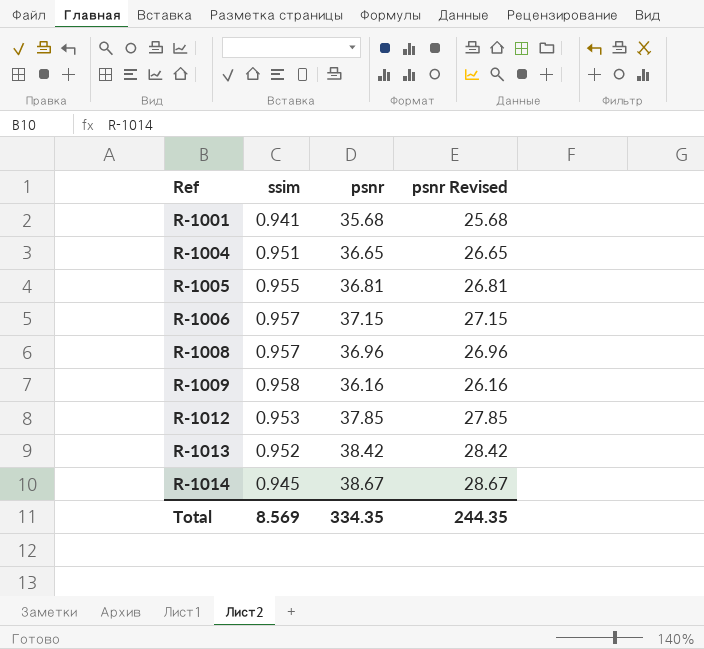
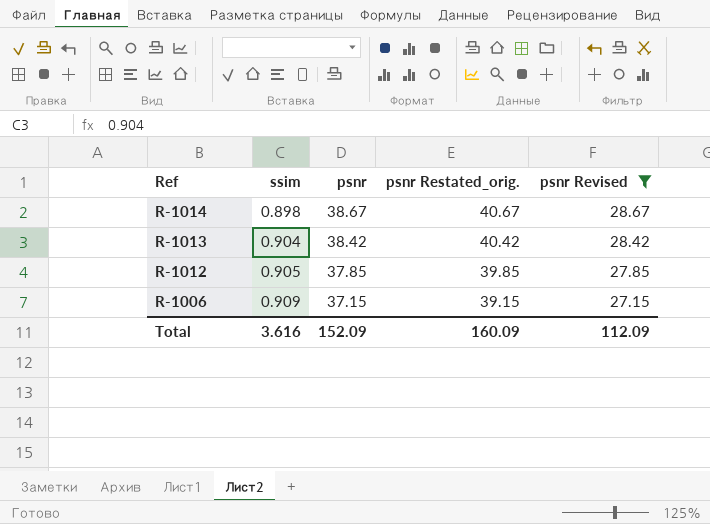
filter: none -> psnr Revised >= 27.15
row order: Ref ascending -> Ref descending
column psnr Restated_orig. | formula: none -> [psnr] + 2
R-1014 | ssim: 0.945 -> 0.898
R-1013 | ssim: 0.952 -> 0.904
R-1012 | ssim: 0.953 -> 0.905
R-1006 | ssim: 0.957 -> 0.909
Total | ssim: 8.569 -> 3.616
Total | psnr: 334.35 -> 152.09
Total | psnr Revised: 244.35 -> 112.09

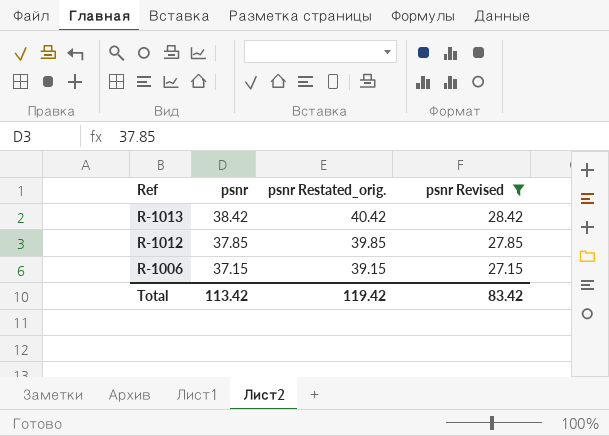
column ssim | position: 2 -> none
row R-1014: 0.898 | 38.67 | 40.67 | 28.67 -> none
Total | psnr: 152.09 -> 113.42
Total | psnr Restated_orig.: 160.09 -> 119.42
Total | psnr Revised: 112.09 -> 83.42

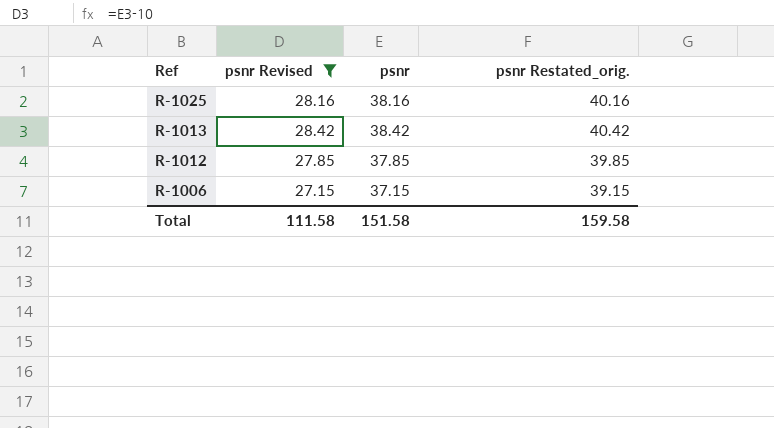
column psnr Revised | position: 4 -> 2
row R-1025: none -> 28.16 | 38.16 | 40.16
Total | psnr Revised: 83.42 -> 111.58
Total | psnr: 113.42 -> 151.58
Total | psnr Restated_orig.: 119.42 -> 159.58

